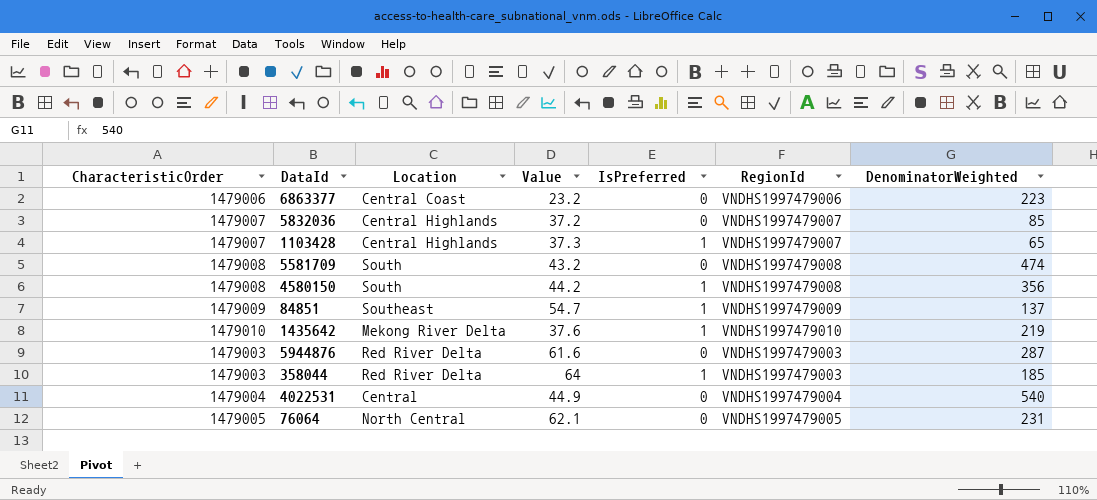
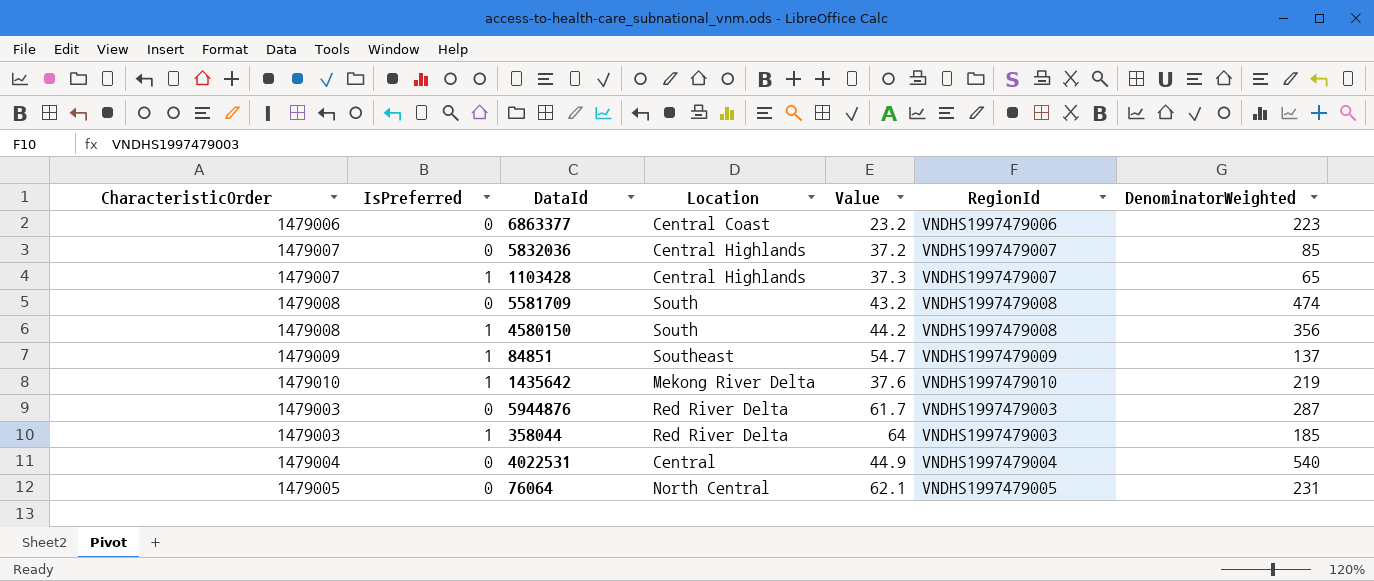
column IsPreferred | position: 5 -> 2
5944876 | Value: 61.6 -> 61.7

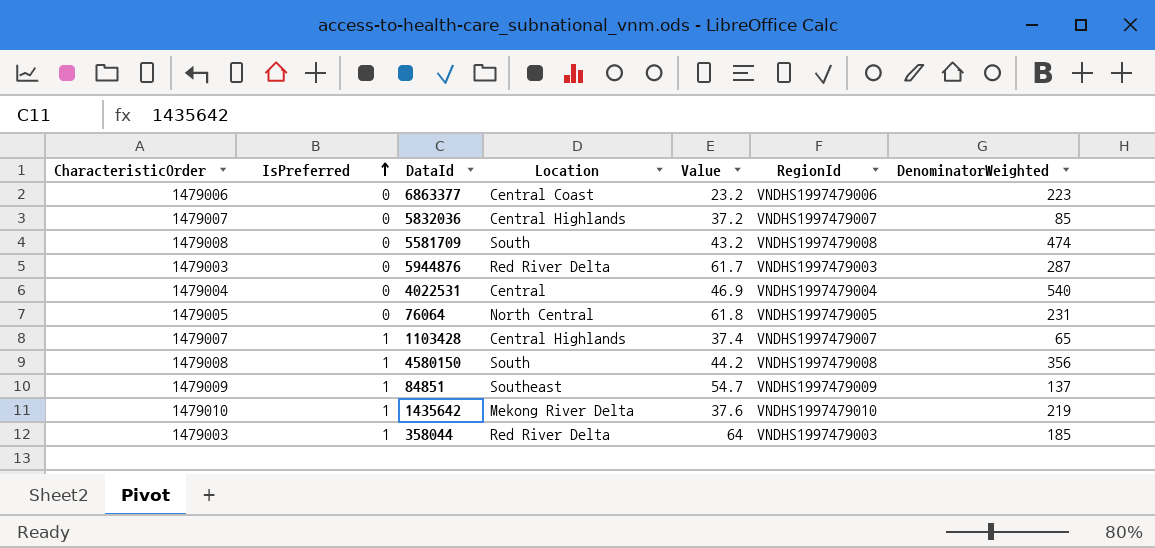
row order: none -> IsPreferred ascending
4022531 | Value: 44.9 -> 46.9
76064 | Value: 62.1 -> 61.8
1103428 | Value: 37.3 -> 37.4

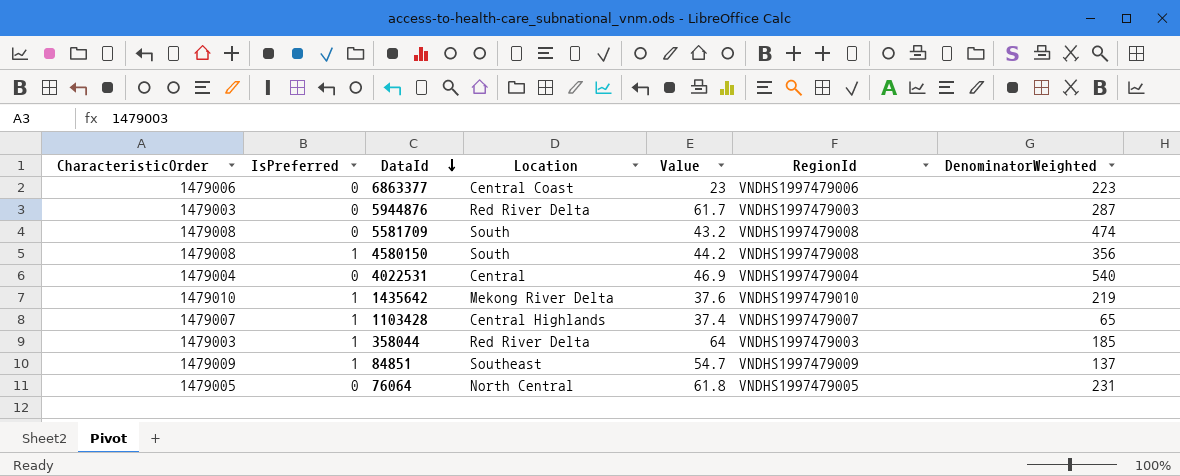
row order: IsPreferred ascending -> DataId descending
row 5832036: 1479007 | 0 | Central Highlands | 37.2 | VNDHS1997479007 | 85 -> none
6863377 | Value: 23.2 -> 23

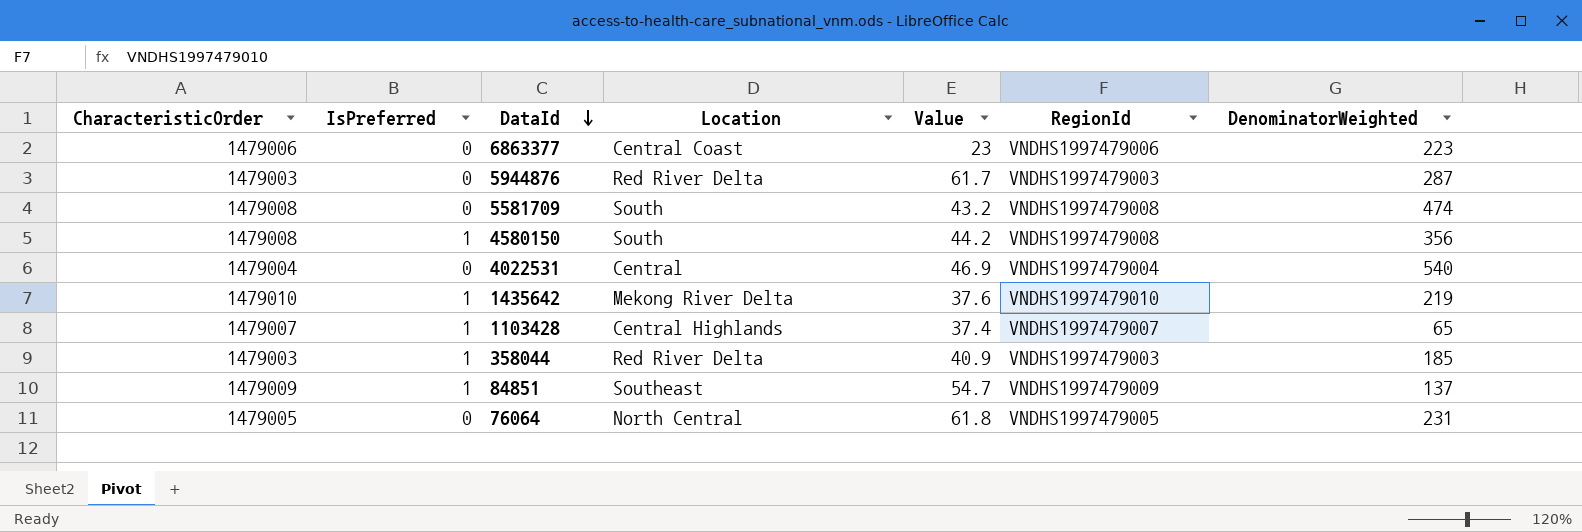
358044 | Value: 64 -> 40.9

